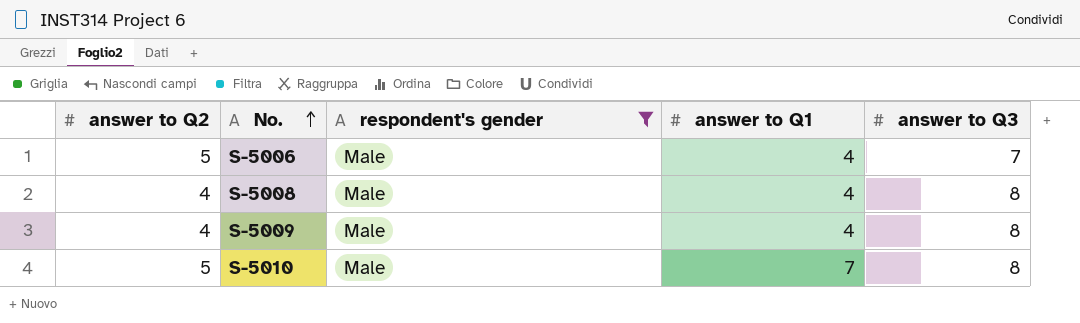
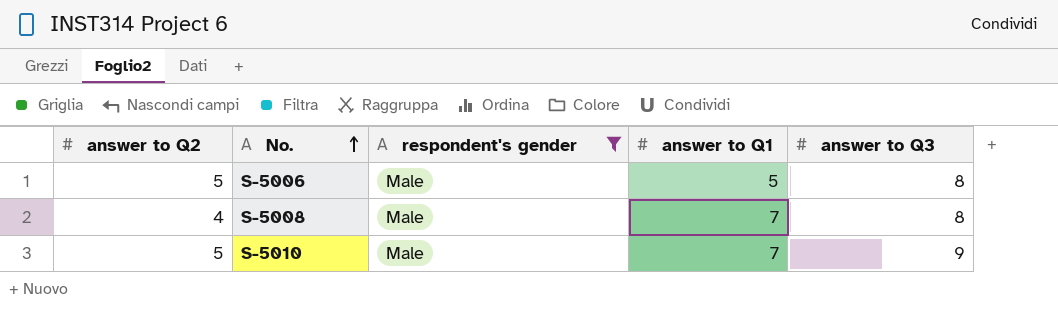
row S-5009: 4 | Male | 4 | 8 -> none
S-5006 | answer to Q1: 4 -> 5
S-5006 | answer to Q3: 7 -> 8
S-5008 | answer to Q1: 4 -> 7
S-5010 | answer to Q3: 8 -> 9

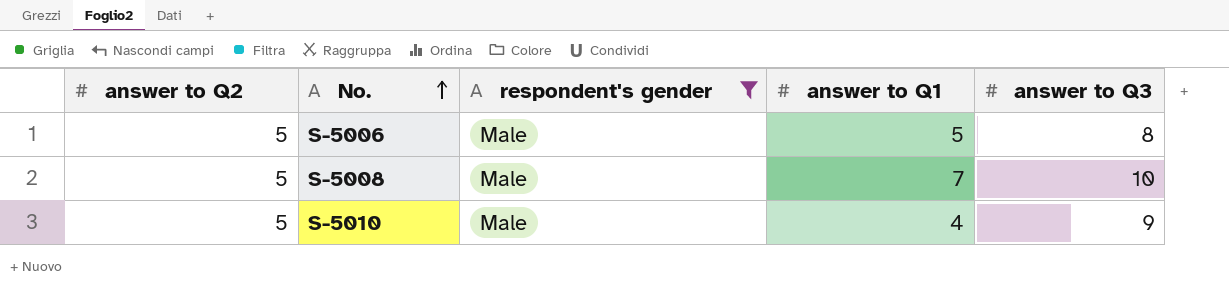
S-5008 | answer to Q2: 4 -> 5
S-5008 | answer to Q3: 8 -> 10
S-5010 | answer to Q1: 7 -> 4

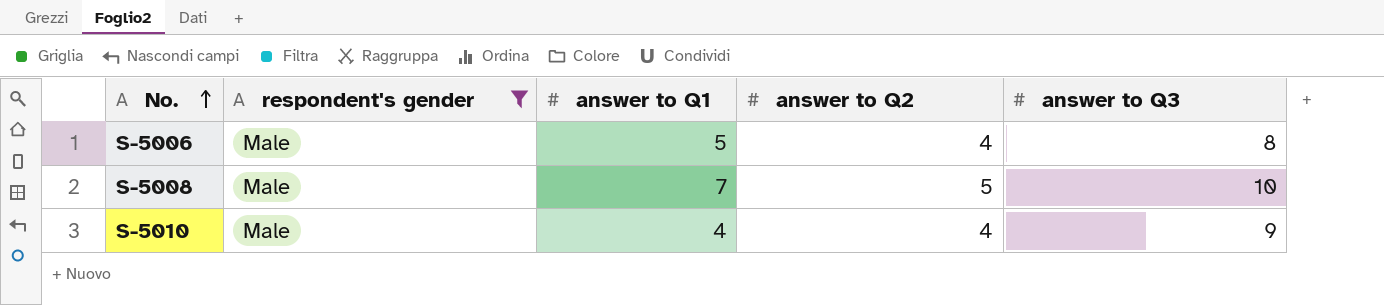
column answer to Q2 | position: 1 -> 4
S-5006 | answer to Q2: 5 -> 4
S-5010 | answer to Q2: 5 -> 4

